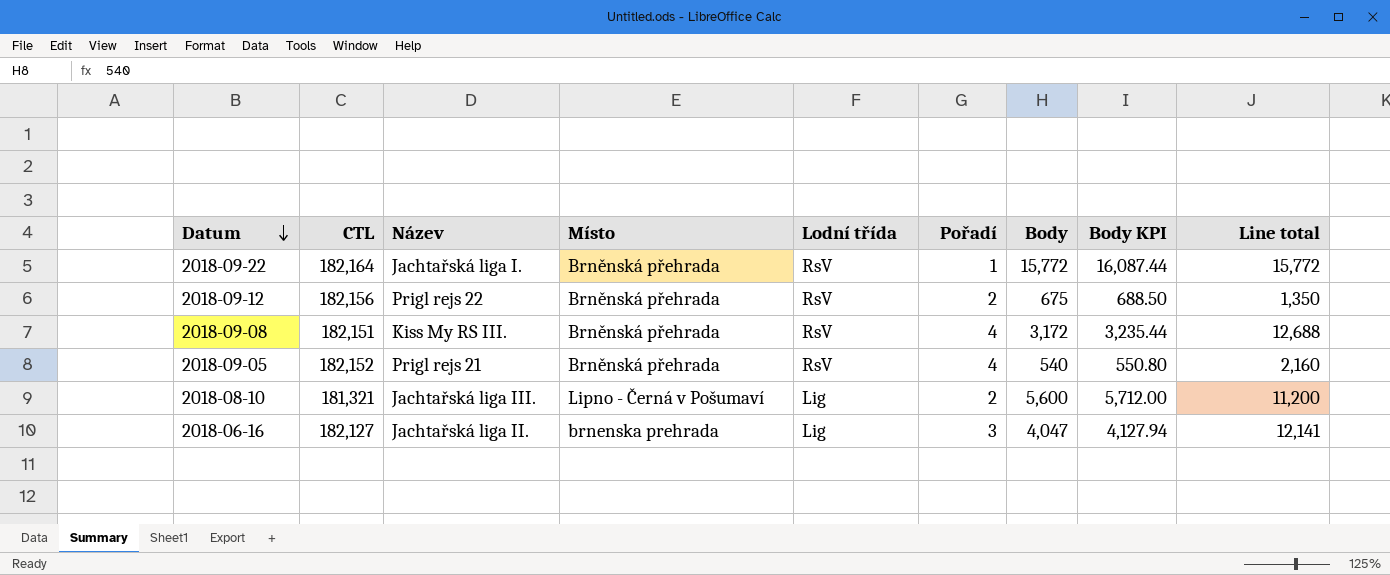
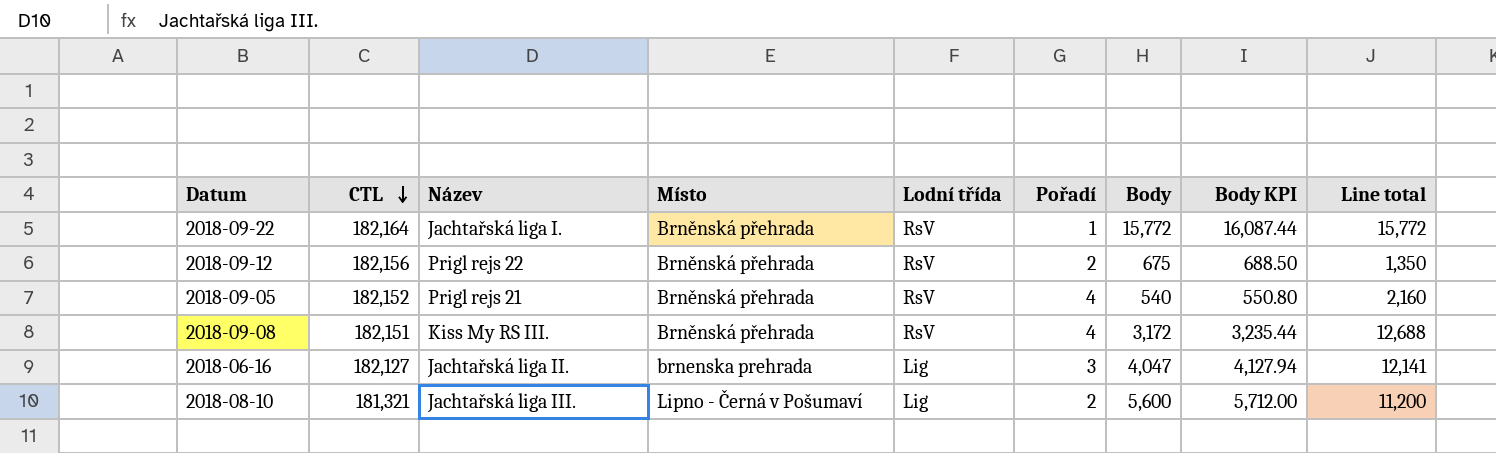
row order: Datum descending -> CTL descending

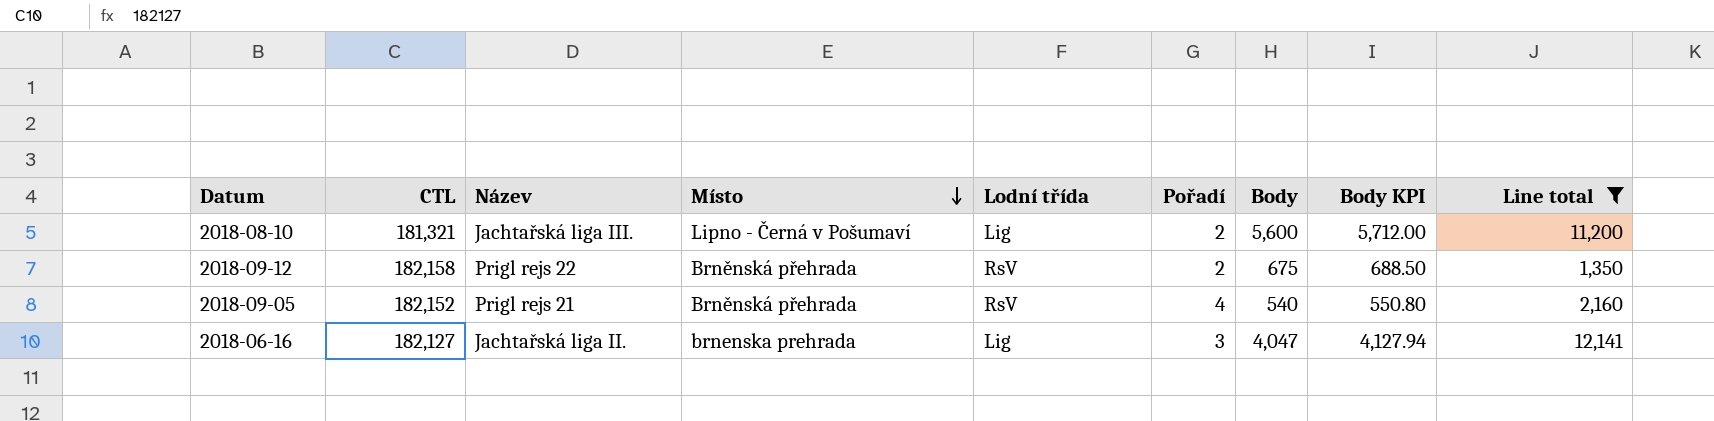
filter: none -> Line total <= 12,141
row order: CTL descending -> Místo descending
2018-09-12 | CTL: 182,156 -> 182,158

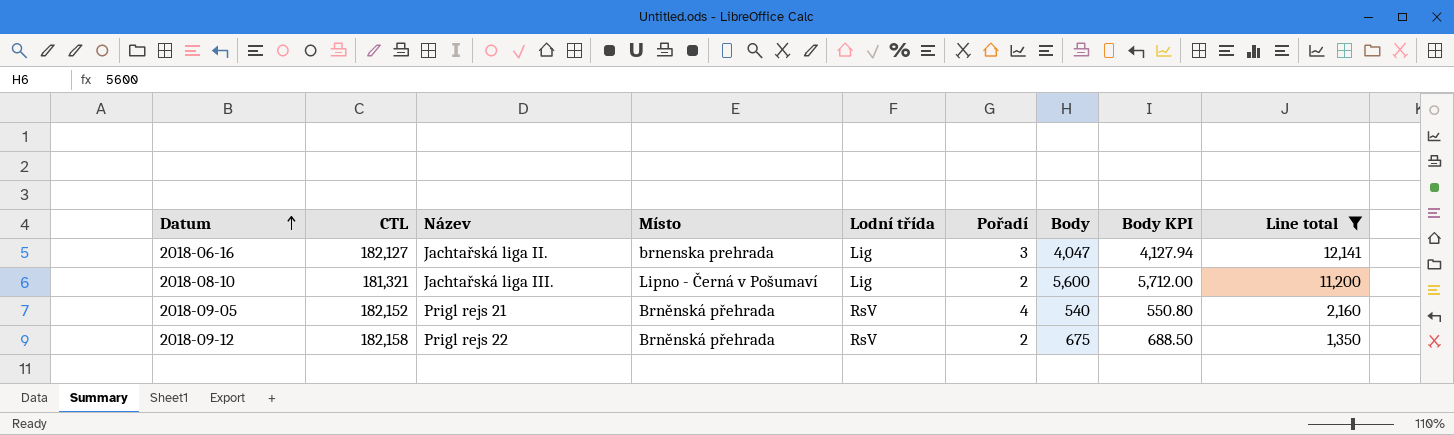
row order: Místo descending -> Datum ascending

